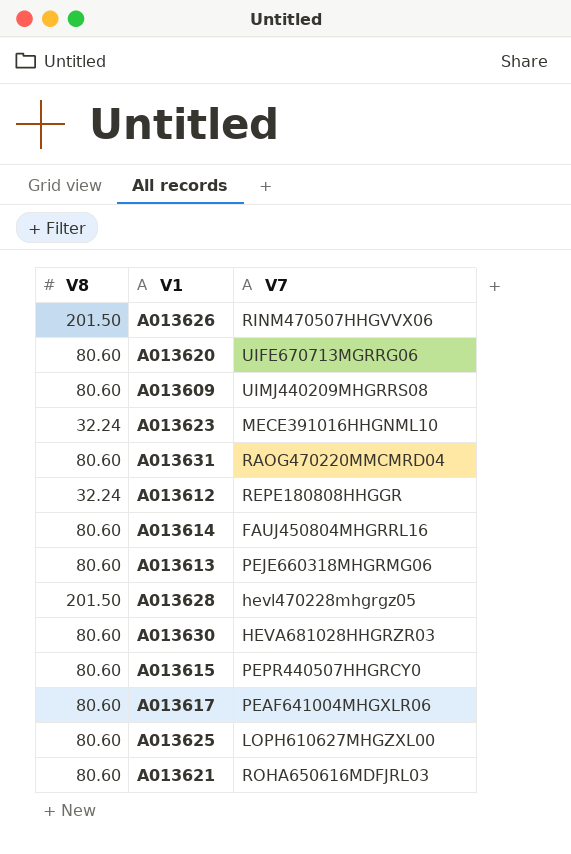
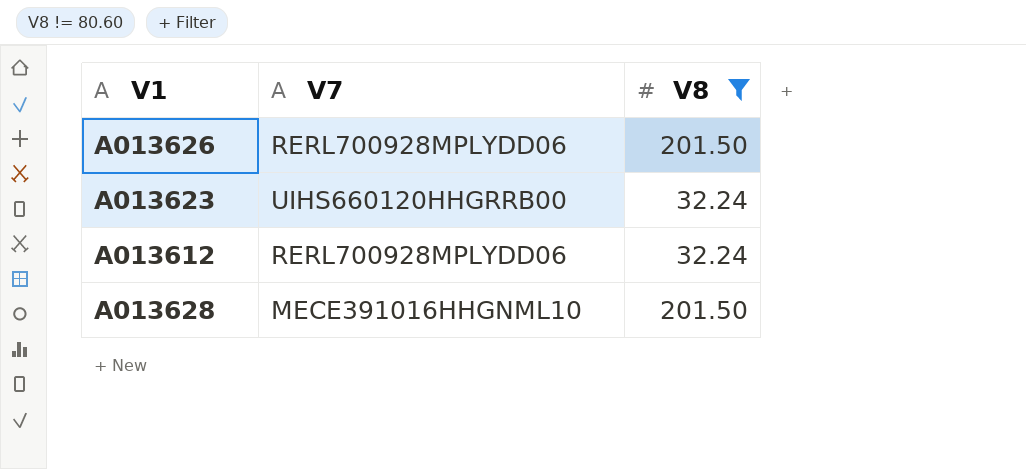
filter: none -> V8 != 80.60
column V8 | position: 1 -> 3
A013626 | V7: RINM470507HHGVVX06 -> RERL700928MPLYDD06
A013623 | V7: MECE391016HHGNML10 -> UIHS660120HHGRRB00
A013612 | V7: REPE180808HHGGR -> RERL700928MPLYDD06
A013628 | V7: hevl470228mhgrgz05 -> MECE391016HHGNML10

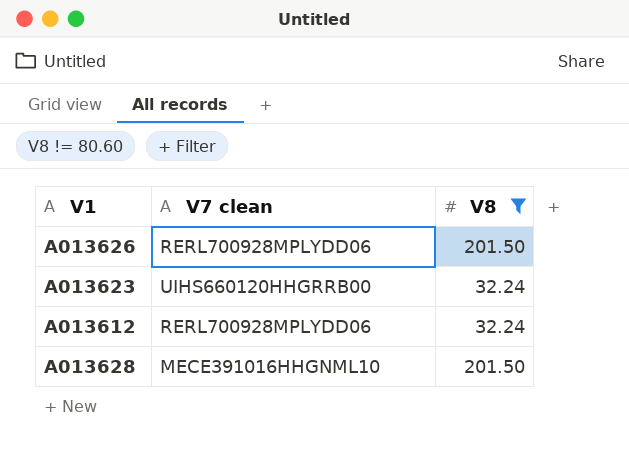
column name: V7 -> V7 clean

